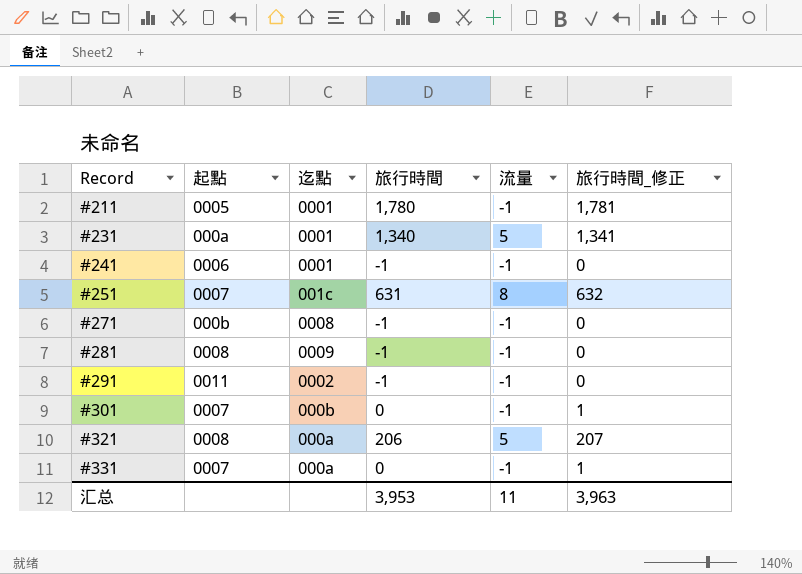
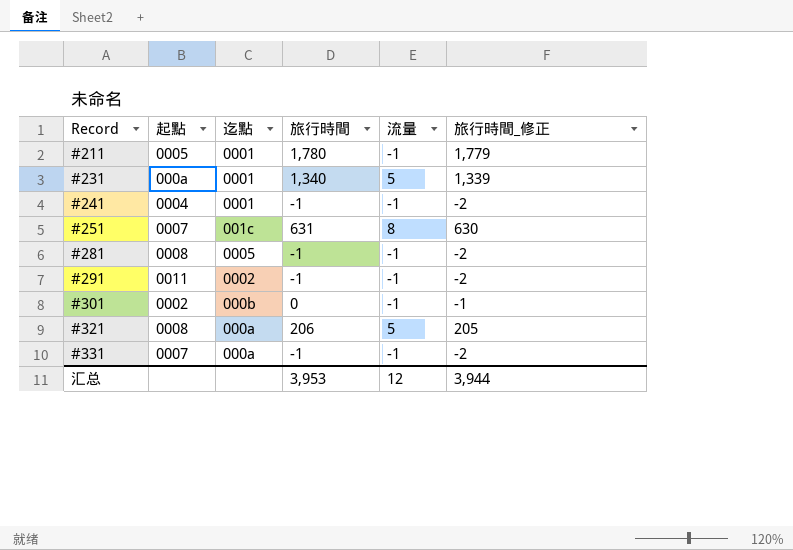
column 旅行時間_修正 | formula: [旅行時間] + 1 -> [旅行時間] - 1
row #271: 000b | 0008 | -1 | -1 | 0 -> none
#241 | 起點: 0006 -> 0004
#281 | 迄點: 0009 -> 0005
#301 | 起點: 0007 -> 0002
#331 | 旅行時間: 0 -> -1
汇总 | 流量: 11 -> 12
汇总 | 旅行時間_修正: 3,963 -> 3,944

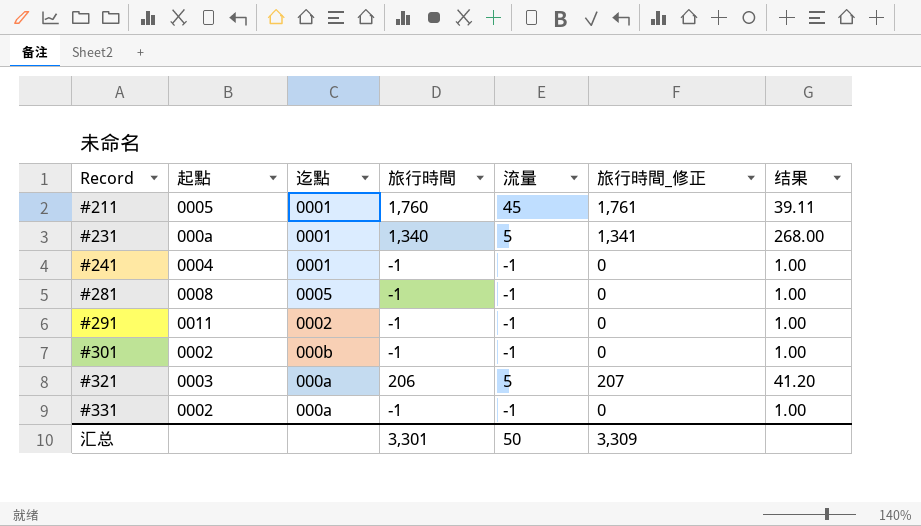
column 旅行時間_修正 | formula: [旅行時間] - 1 -> [旅行時間] + 1
column 结果 | formula: none -> [旅行時間] / [流量]
row #251: 0007 | 001c | 631 | 8 | 630 -> none
#211 | 旅行時間: 1,780 -> 1,760
#211 | 流量: -1 -> 45
#301 | 旅行時間: 0 -> -1
#321 | 起點: 0008 -> 0003
#331 | 起點: 0007 -> 0002
汇总 | 旅行時間: 3,953 -> 3,301
汇总 | 流量: 12 -> 50
汇总 | 旅行時間_修正: 3,944 -> 3,309

